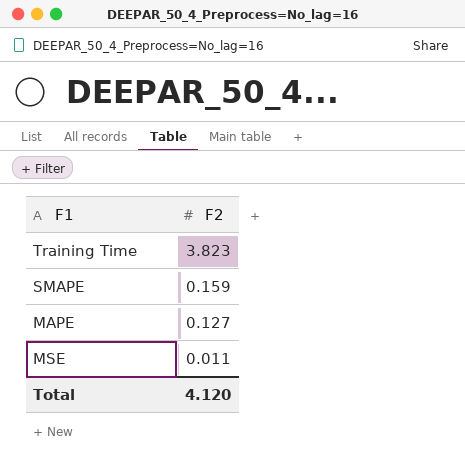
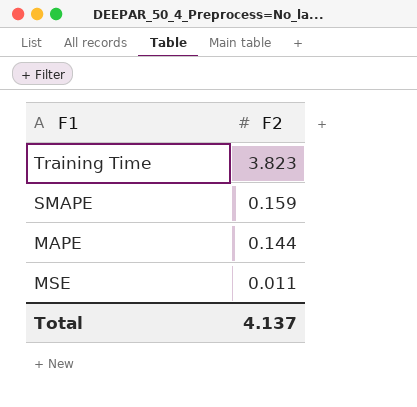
MAPE | F2: 0.127 -> 0.144
Total | F2: 4.120 -> 4.137

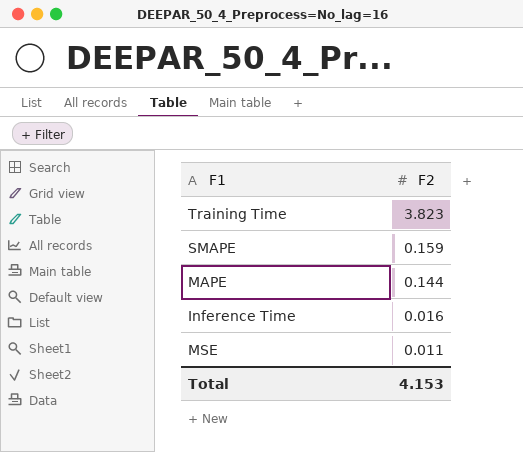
row Inference Time: none -> 0.016
Total | F2: 4.137 -> 4.153

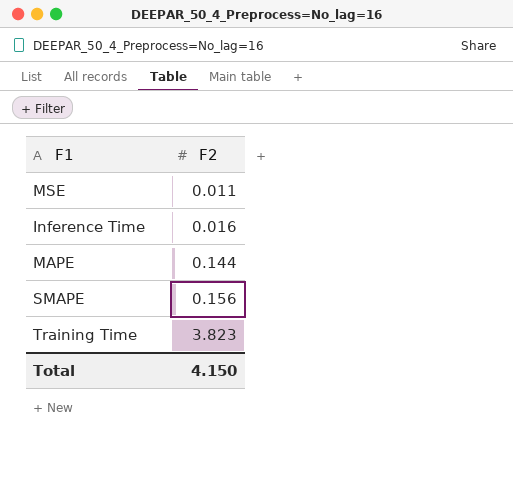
row order: F2 descending -> F2 ascending
SMAPE | F2: 0.159 -> 0.156
Total | F2: 4.153 -> 4.150

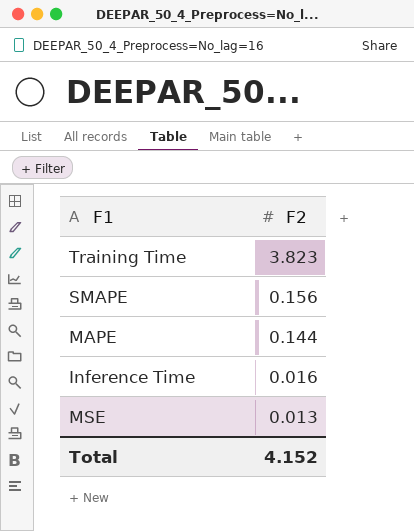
row order: F2 ascending -> F2 descending
MSE | F2: 0.011 -> 0.013
Total | F2: 4.150 -> 4.152

